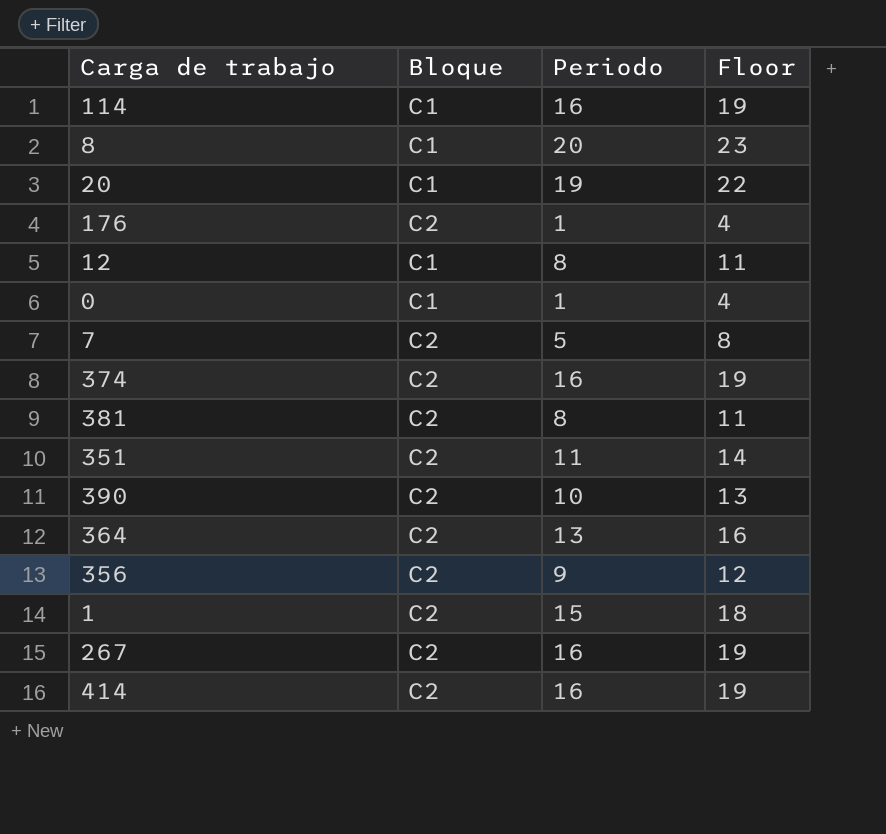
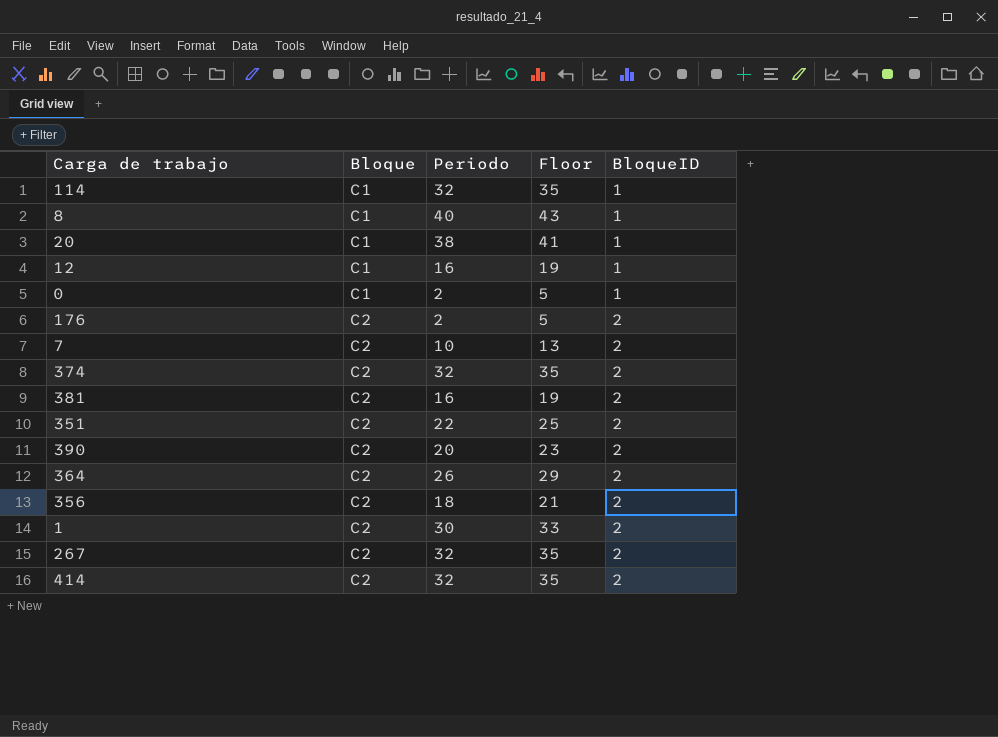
row order: none -> Bloque ascending
column BloqueID | position: none -> 5
114 | Periodo: 16 -> 32
114 | Floor: 19 -> 35
8 | Periodo: 20 -> 40
8 | Floor: 23 -> 43
20 | Periodo: 19 -> 38
20 | Floor: 22 -> 41
12 | Periodo: 8 -> 16
12 | Floor: 11 -> 19
0 | Periodo: 1 -> 2
0 | Floor: 4 -> 5
176 | Periodo: 1 -> 2
176 | Floor: 4 -> 5
7 | Periodo: 5 -> 10
7 | Floor: 8 -> 13
374 | Periodo: 16 -> 32
374 | Floor: 19 -> 35
381 | Periodo: 8 -> 16
381 | Floor: 11 -> 19
351 | Periodo: 11 -> 22
351 | Floor: 14 -> 25
390 | Periodo: 10 -> 20
390 | Floor: 13 -> 23
364 | Periodo: 13 -> 26
364 | Floor: 16 -> 29
356 | Periodo: 9 -> 18
356 | Floor: 12 -> 21
1 | Periodo: 15 -> 30
1 | Floor: 18 -> 33
267 | Periodo: 16 -> 32
267 | Floor: 19 -> 35
414 | Periodo: 16 -> 32
414 | Floor: 19 -> 35

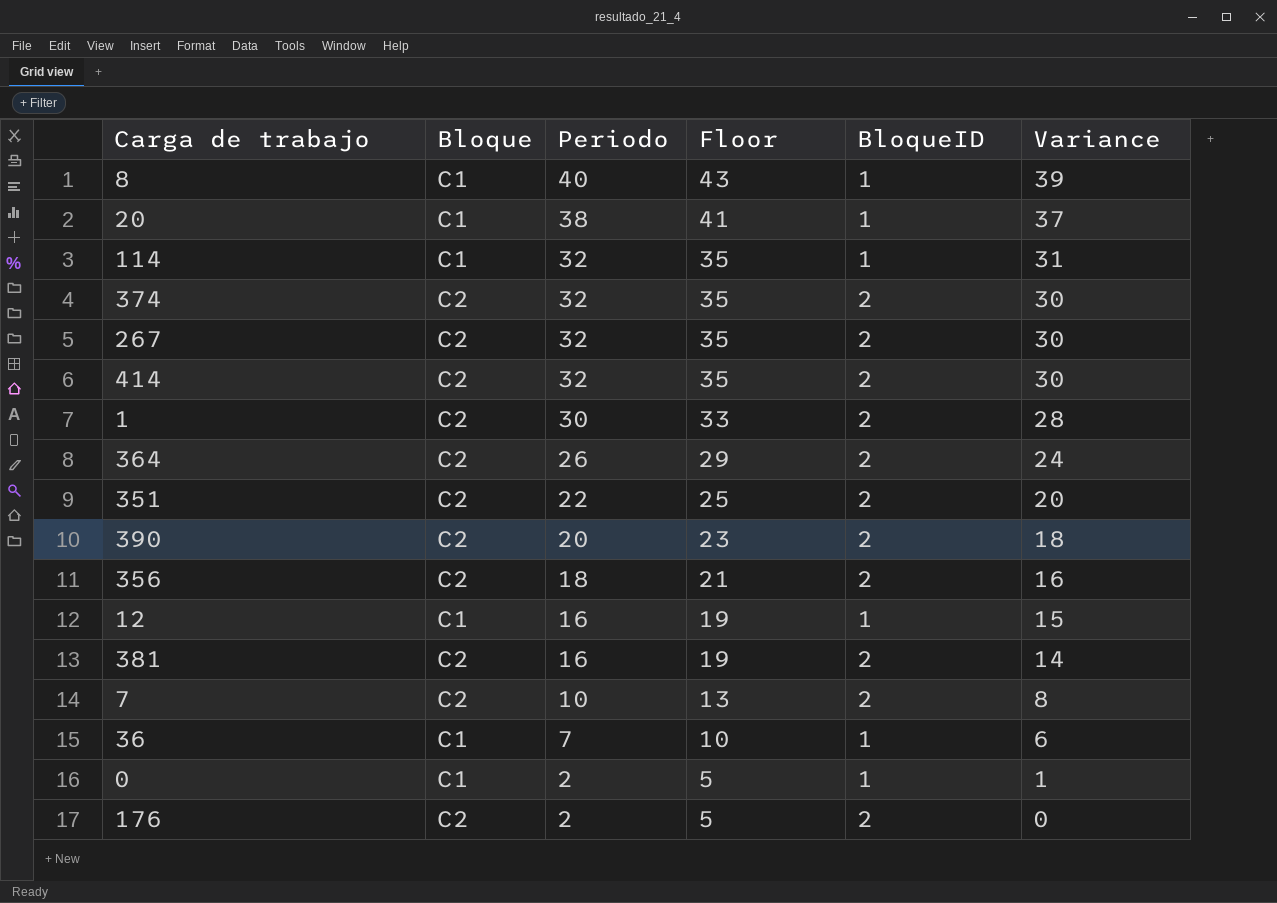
row order: Bloque ascending -> Periodo descending
column Variance | formula: none -> [Periodo] - [BloqueID]
row 36: none -> C1 | 7 | 10 | 1 | 6

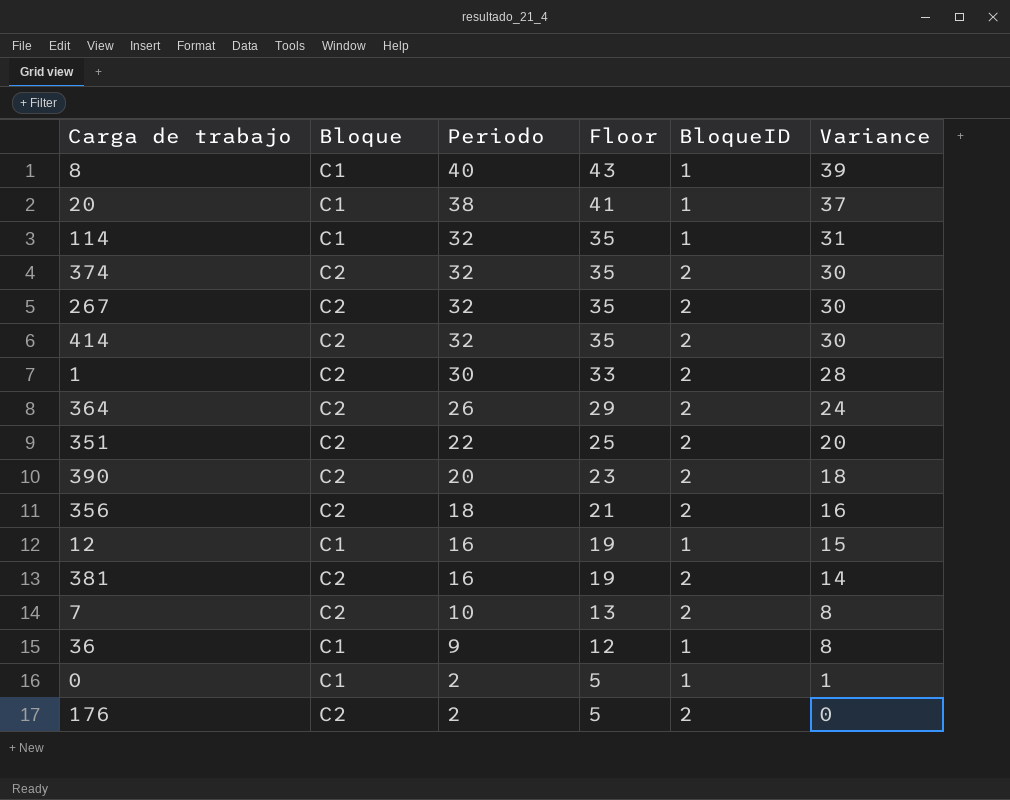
36 | Periodo: 7 -> 9
36 | Floor: 10 -> 12
36 | Variance: 6 -> 8

